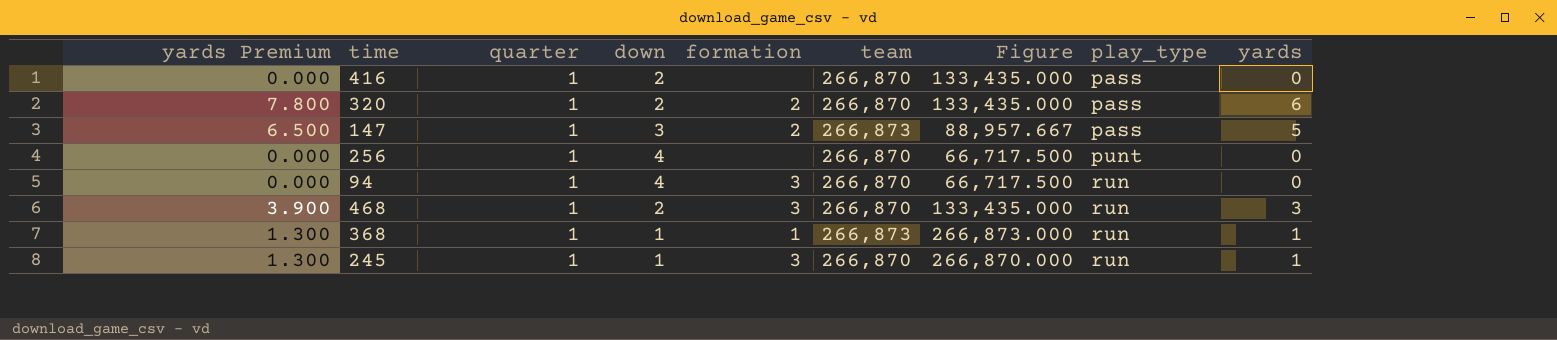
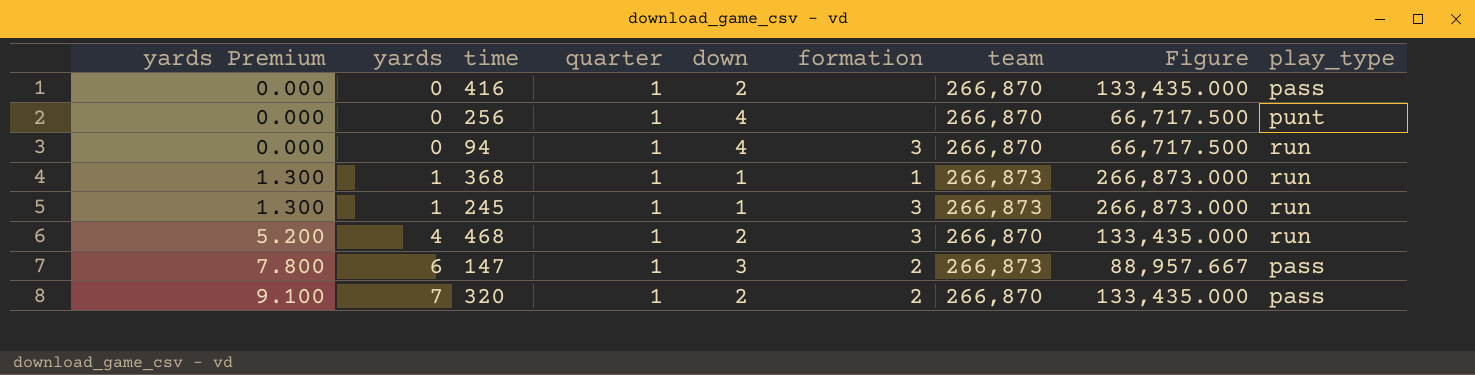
row order: play_type ascending -> yards Premium ascending
column yards | position: 9 -> 2
245 | team: 266,870 -> 266,873
245 | Figure: 266,870.000 -> 266,873.000
468 | yards Premium: 3.900 -> 5.200
468 | yards: 3 -> 4
147 | yards Premium: 6.500 -> 7.800
147 | yards: 5 -> 6
320 | yards Premium: 7.800 -> 9.100
320 | yards: 6 -> 7

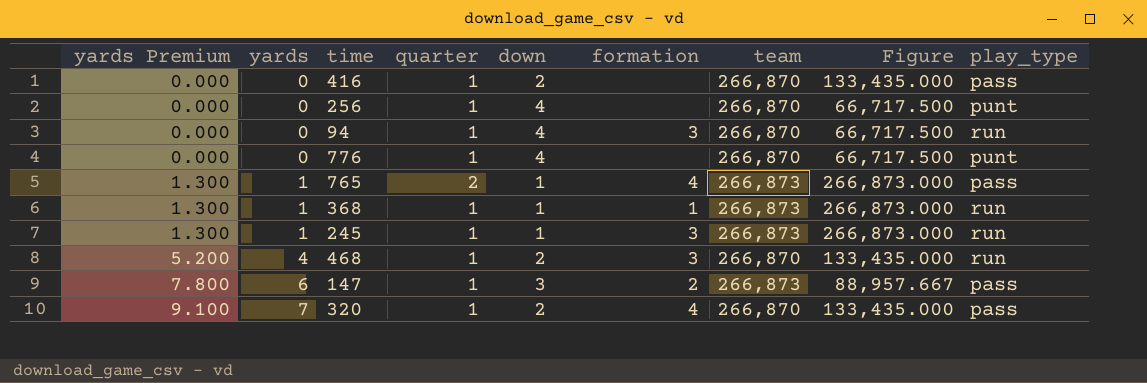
row 776: none -> 0.000 | 0 | 1 | 4 | none | 266,870 | 66,717.500 | punt
row 765: none -> 1.300 | 1 | 2 | 1 | 4 | 266,873 | 266,873.000 | pass
320 | formation: 2 -> 4

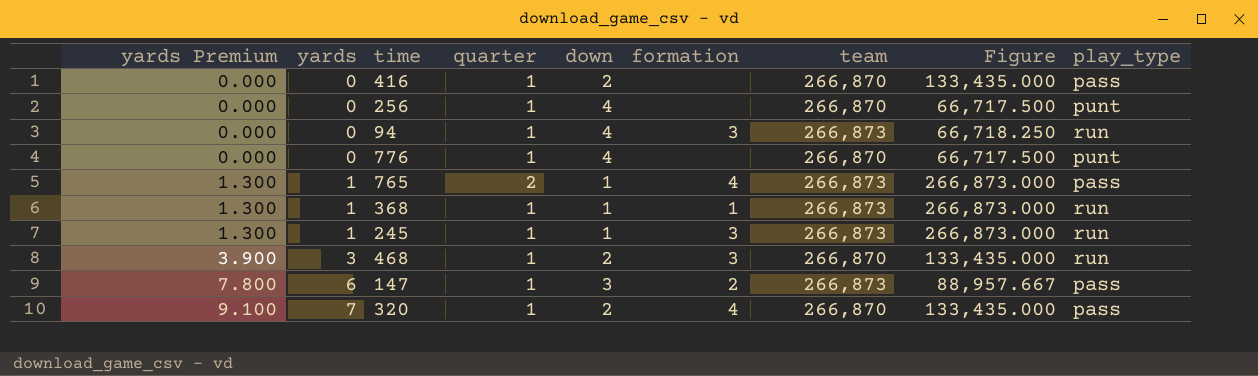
94 | team: 266,870 -> 266,873
94 | Figure: 66,717.500 -> 66,718.250
468 | yards Premium: 5.200 -> 3.900
468 | yards: 4 -> 3

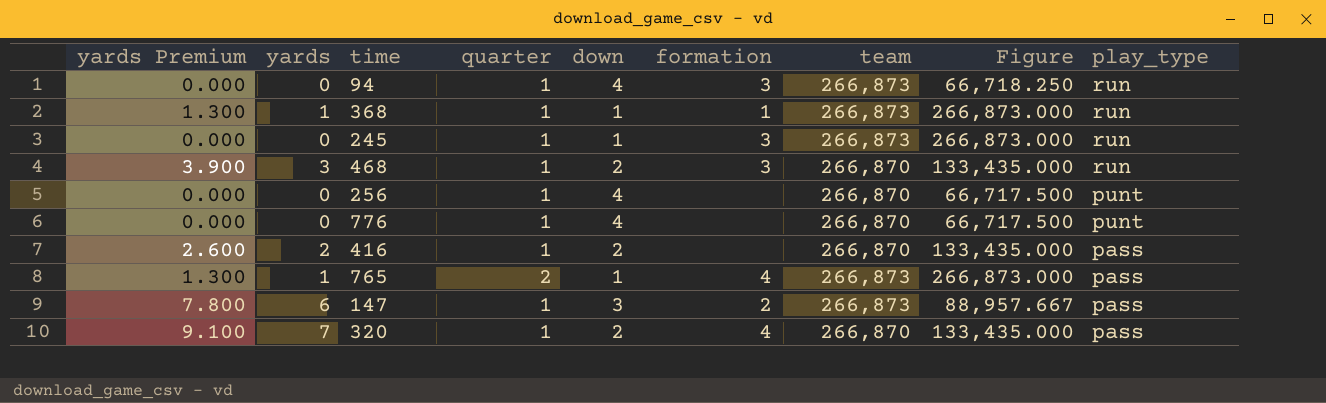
row order: yards Premium ascending -> play_type descending
245 | yards Premium: 1.300 -> 0.000
245 | yards: 1 -> 0
416 | yards Premium: 0.000 -> 2.600
416 | yards: 0 -> 2

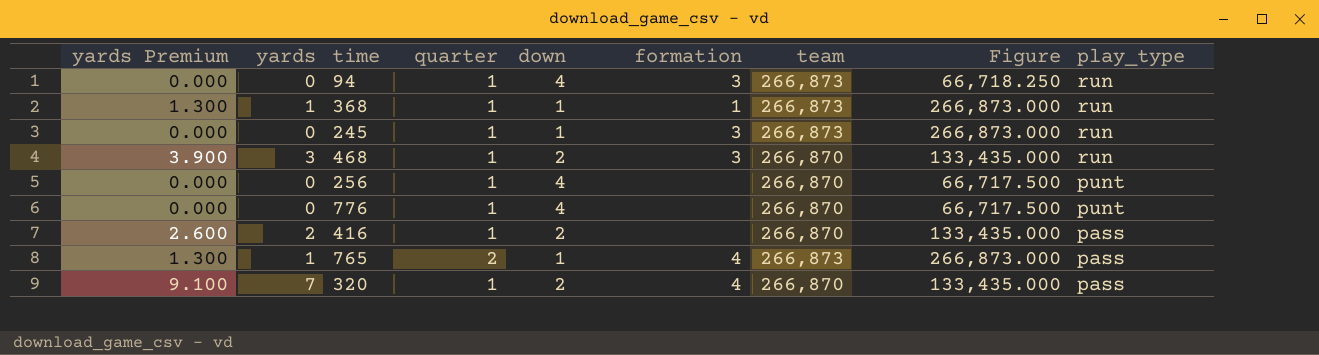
row 147: 7.800 | 6 | 1 | 3 | 2 | 266,873 | 88,957.667 | pass -> none

